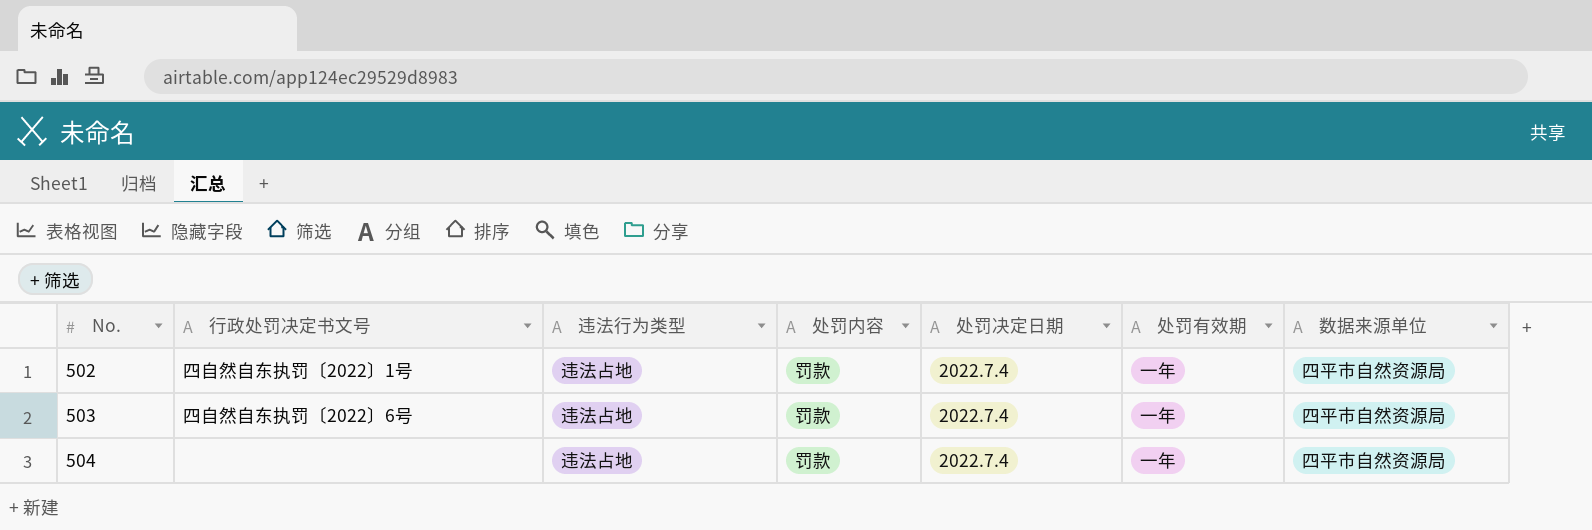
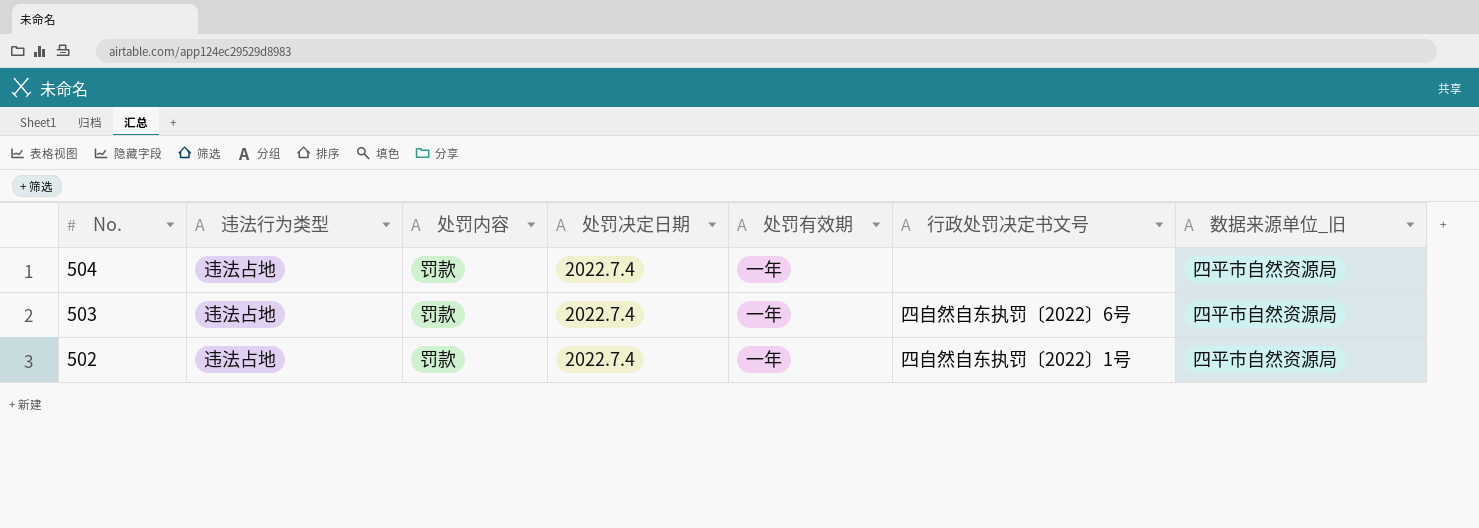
row order: No. ascending -> No. descending
column 行政处罚决定书文号 | position: 2 -> 6
column name: 数据来源单位 -> 数据来源单位_旧

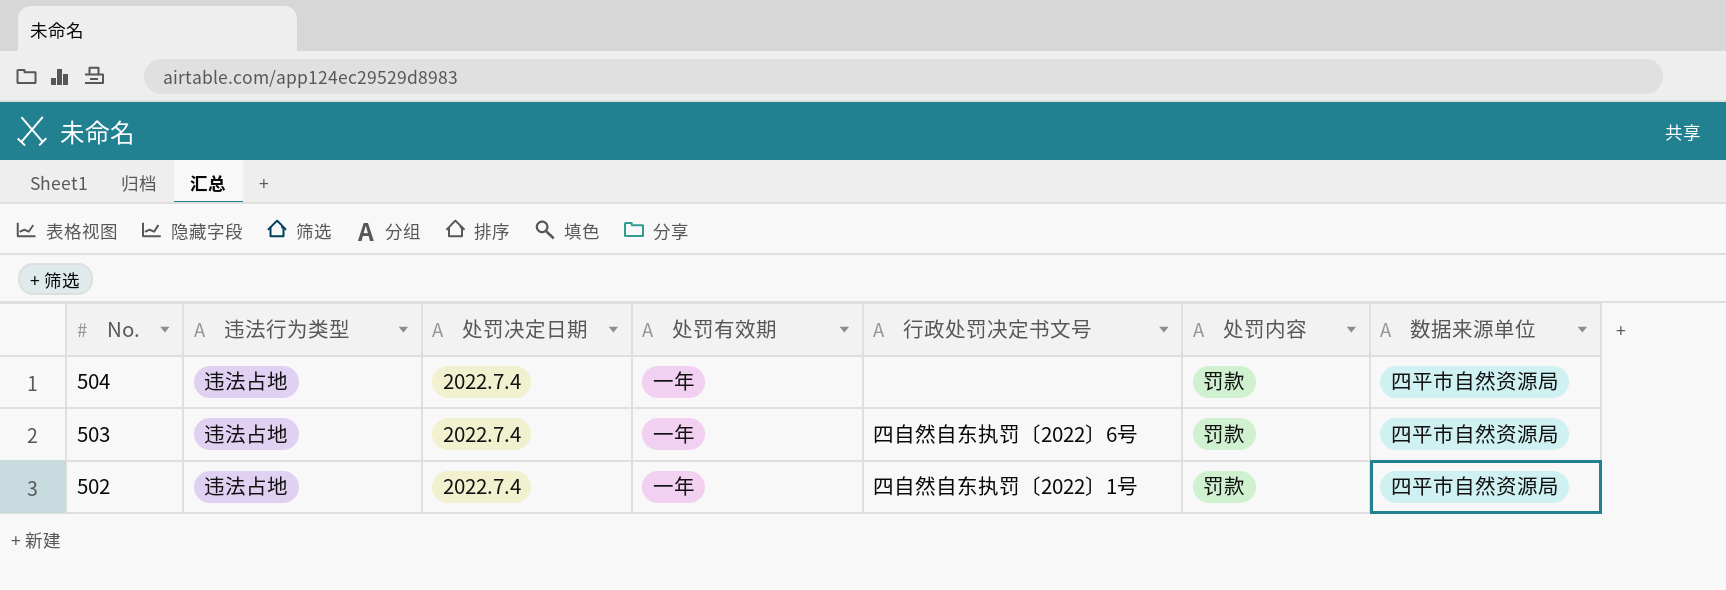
column 处罚内容 | position: 3 -> 6
column name: 数据来源单位_旧 -> 数据来源单位

